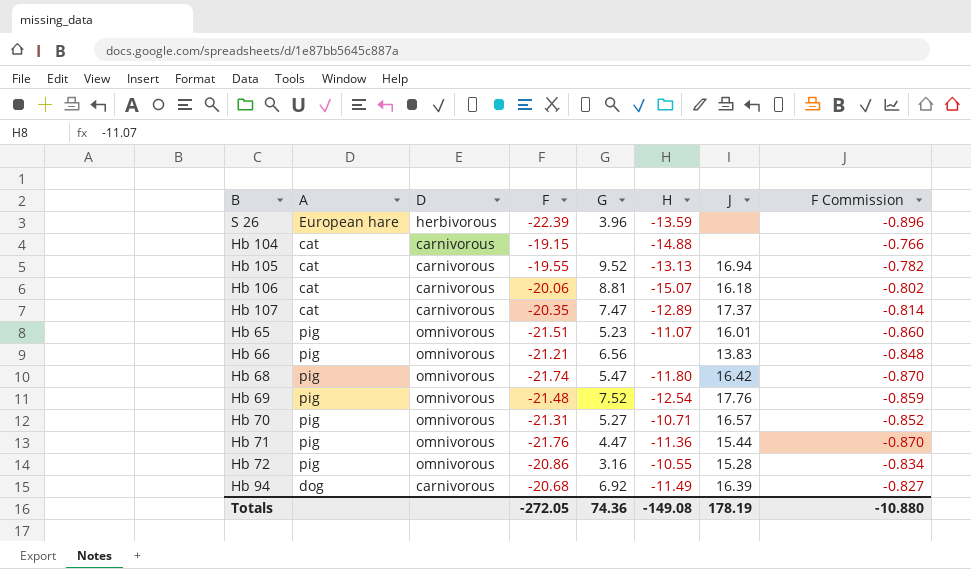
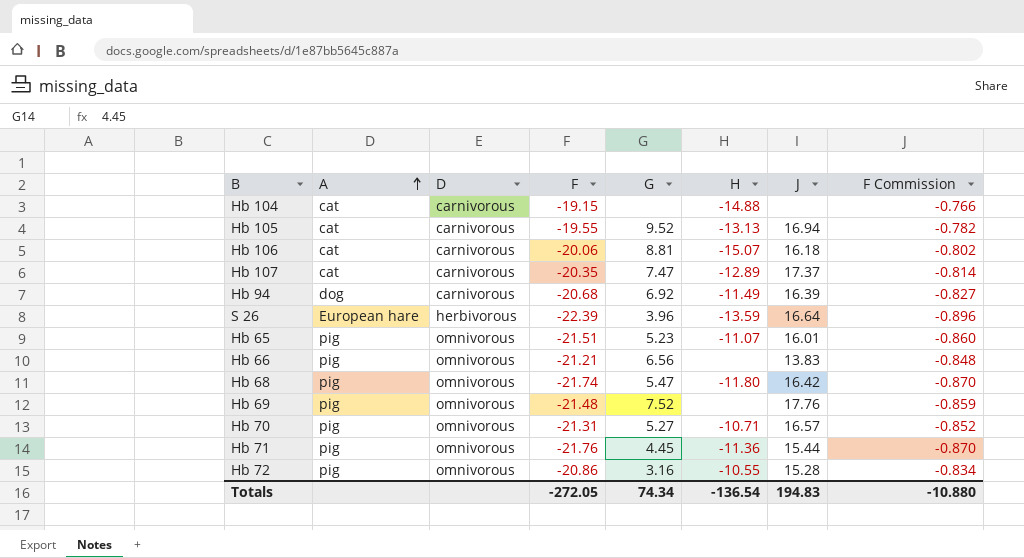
row order: none -> A ascending
S 26 | J: none -> 16.64
Hb 69 | H: -12.54 -> none
Hb 71 | G: 4.47 -> 4.45
Totals | G: 74.36 -> 74.34
Totals | H: -149.08 -> -136.54
Totals | J: 178.19 -> 194.83

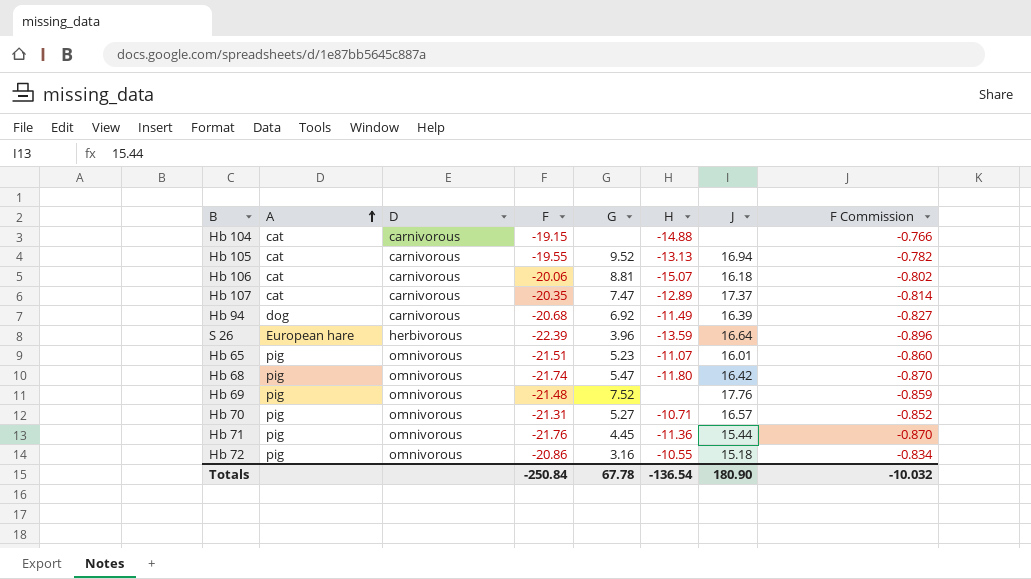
row Hb 66: pig | omnivorous | -21.21 | 6.56 | none | 13.83 | -0.848 -> none
Hb 72 | J: 15.28 -> 15.18
Totals | F: -272.05 -> -250.84
Totals | G: 74.34 -> 67.78
Totals | J: 194.83 -> 180.90
Totals | F Commission: -10.880 -> -10.032

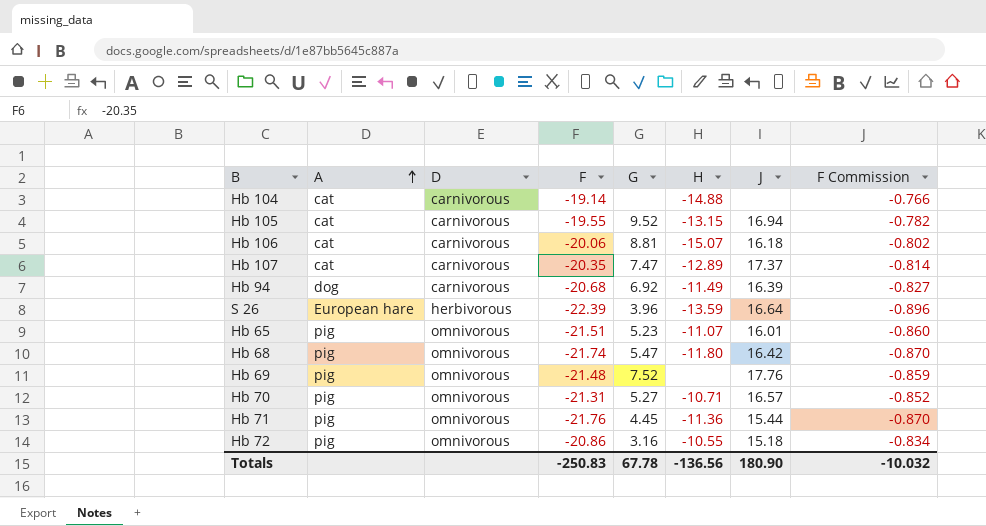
Hb 104 | F: -19.15 -> -19.14
Hb 105 | H: -13.13 -> -13.15
Totals | F: -250.84 -> -250.83
Totals | H: -136.54 -> -136.56

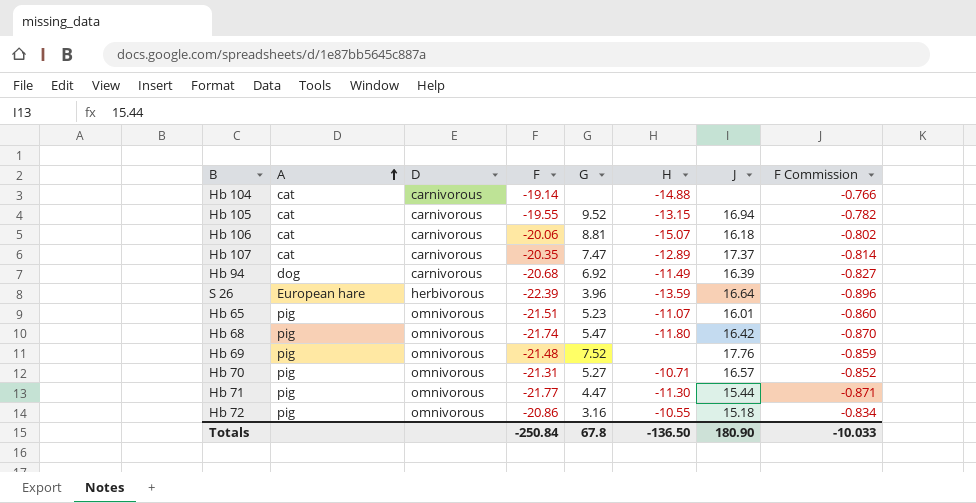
Hb 71 | F: -21.76 -> -21.77
Hb 71 | G: 4.45 -> 4.47
Hb 71 | H: -11.36 -> -11.30
Hb 71 | F Commission: -0.870 -> -0.871
Totals | F: -250.83 -> -250.84
Totals | G: 67.78 -> 67.8
Totals | H: -136.56 -> -136.50
Totals | F Commission: -10.032 -> -10.033

